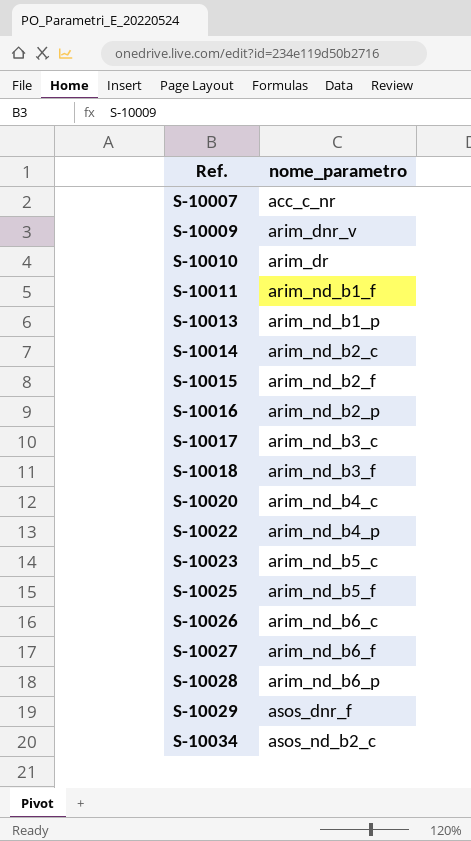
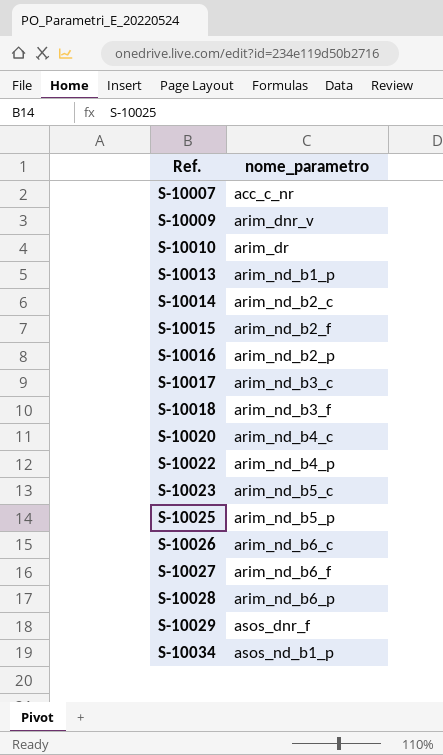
row S-10011: arim_nd_b1_f -> none
S-10025 | nome_parametro: arim_nd_b5_f -> arim_nd_b5_p
S-10034 | nome_parametro: asos_nd_b2_c -> asos_nd_b1_p

